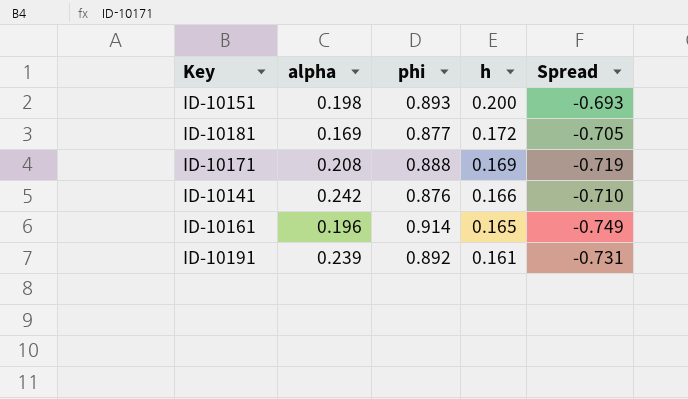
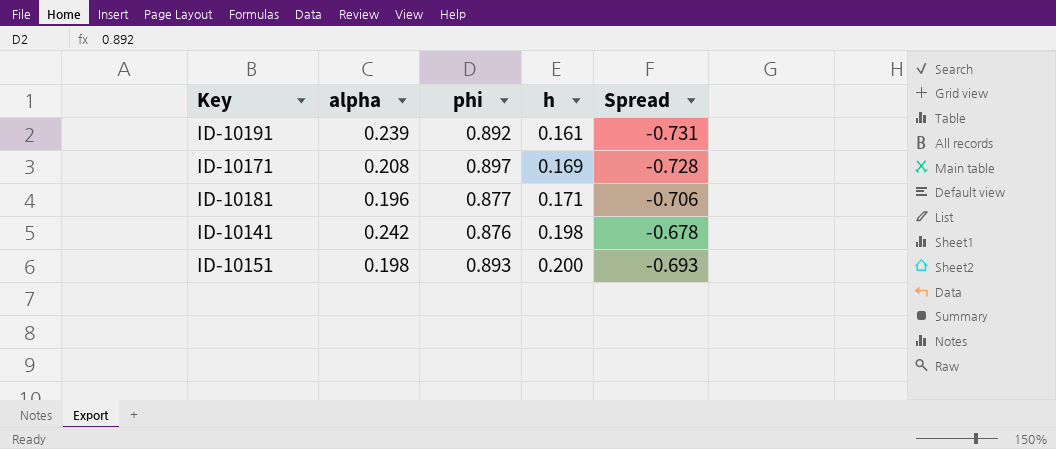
row order: h descending -> h ascending
row ID-10161: 0.196 | 0.914 | 0.165 | -0.749 -> none
ID-10171 | phi: 0.888 -> 0.897
ID-10171 | Spread: -0.719 -> -0.728
ID-10181 | alpha: 0.169 -> 0.196
ID-10181 | h: 0.172 -> 0.171
ID-10181 | Spread: -0.705 -> -0.706
ID-10141 | h: 0.166 -> 0.198
ID-10141 | Spread: -0.710 -> -0.678

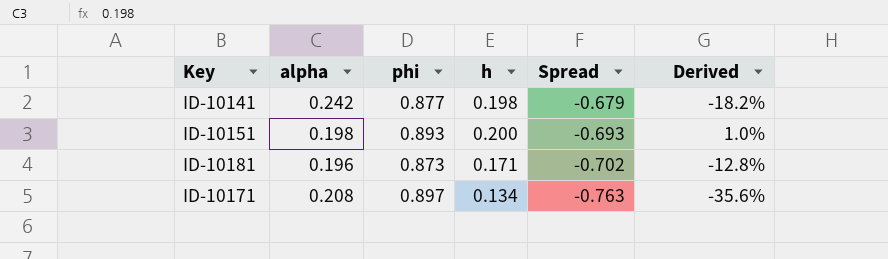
row order: h ascending -> Spread descending
column Derived | formula: none -> ([h] - [alpha]) / [alpha]
row ID-10191: 0.239 | 0.892 | 0.161 | -0.731 -> none
ID-10141 | phi: 0.876 -> 0.877
ID-10141 | Spread: -0.678 -> -0.679
ID-10181 | phi: 0.877 -> 0.873
ID-10181 | Spread: -0.706 -> -0.702
ID-10171 | h: 0.169 -> 0.134
ID-10171 | Spread: -0.728 -> -0.763

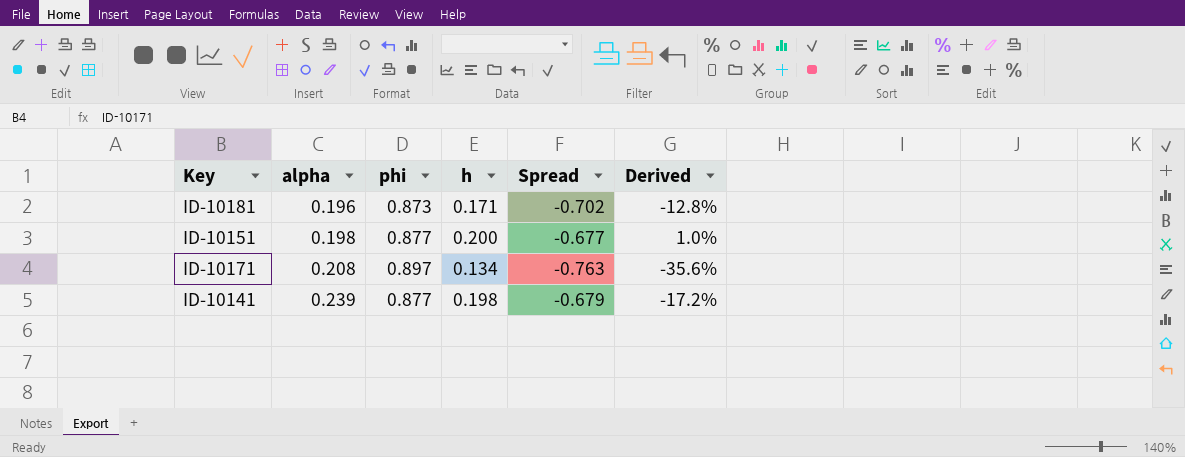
row order: Spread descending -> alpha ascending
ID-10151 | phi: 0.893 -> 0.877
ID-10151 | Spread: -0.693 -> -0.677
ID-10141 | alpha: 0.242 -> 0.239
ID-10141 | Derived: -18.2% -> -17.2%

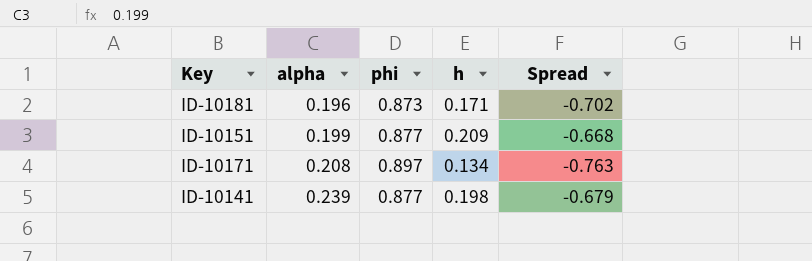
column Derived | formula: ([h] - [alpha]) / [alpha] -> none
ID-10151 | alpha: 0.198 -> 0.199
ID-10151 | h: 0.200 -> 0.209
ID-10151 | Spread: -0.677 -> -0.668

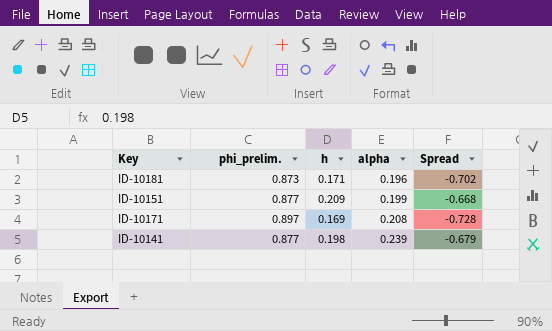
column name: phi -> phi_prelim.
column alpha | position: 2 -> 4
ID-10171 | h: 0.134 -> 0.169
ID-10171 | Spread: -0.763 -> -0.728

